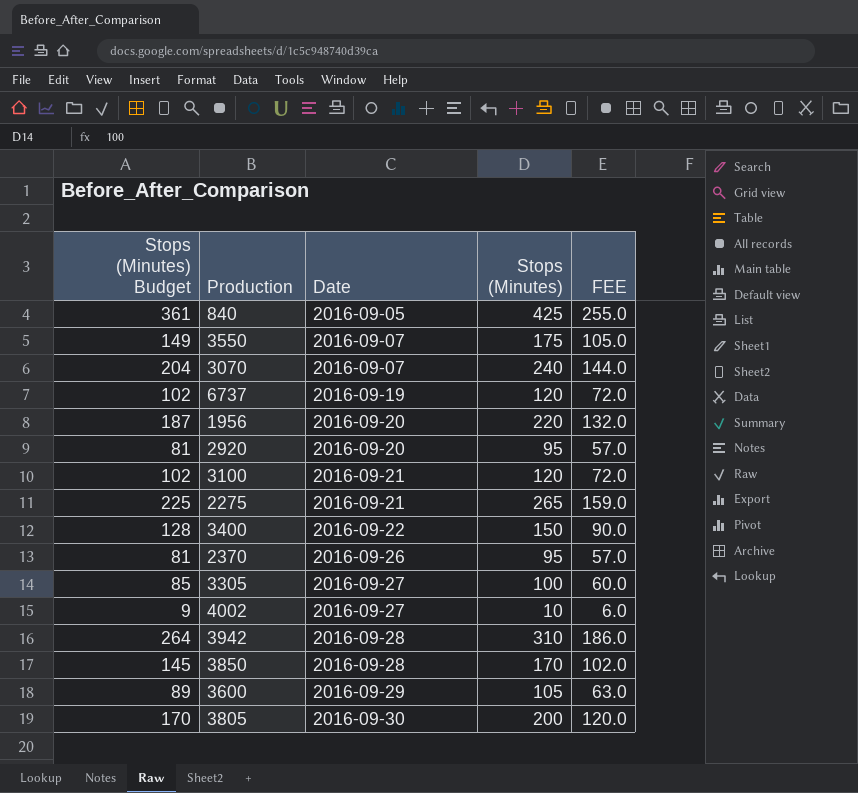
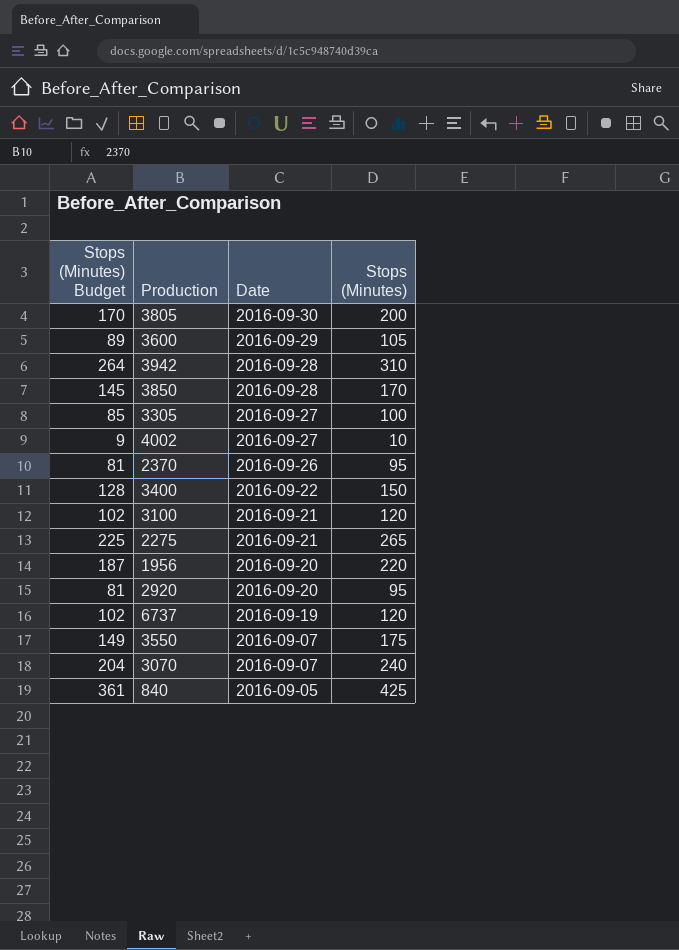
row order: Date ascending -> Date descending
column FEE | formula: [Stops (Minutes)] * 0.6 -> none

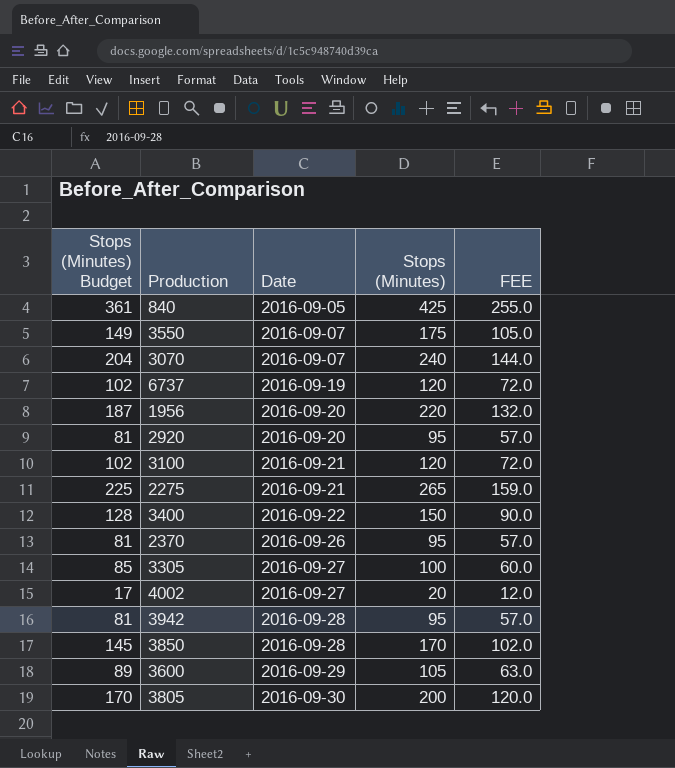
row order: Date descending -> Date ascending
column FEE | formula: none -> [Stops (Minutes)] * 0.6
4002 | Stops (Minutes) Budget: 9 -> 17
4002 | Stops (Minutes): 10 -> 20
3942 | Stops (Minutes) Budget: 264 -> 81
3942 | Stops (Minutes): 310 -> 95

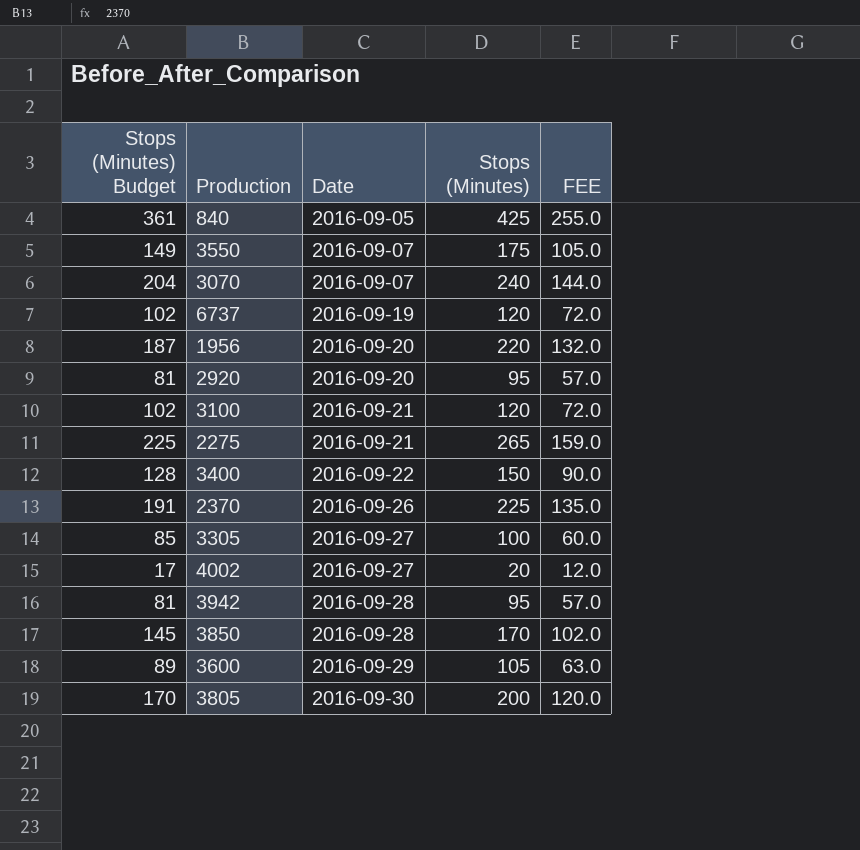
2370 | Stops (Minutes) Budget: 81 -> 191
2370 | Stops (Minutes): 95 -> 225
2370 | FEE: 57.0 -> 135.0

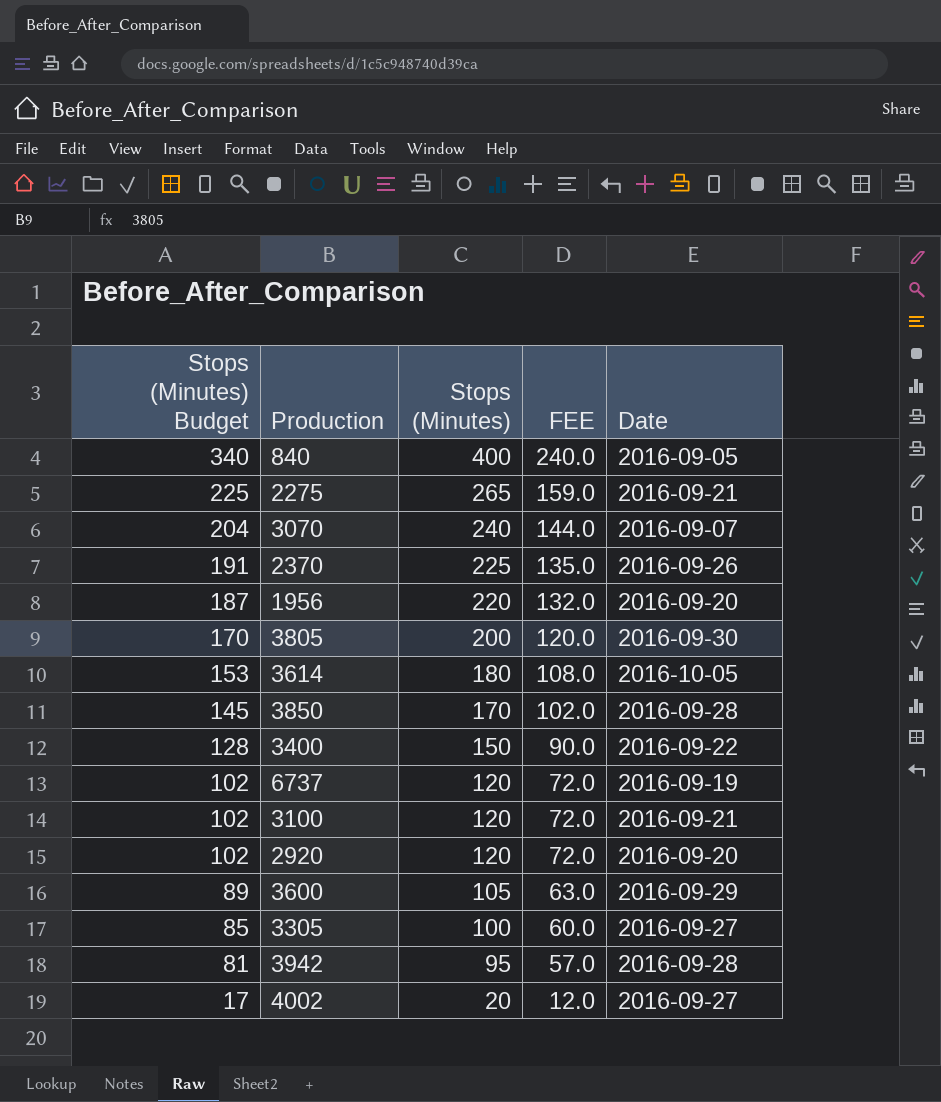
row order: Date ascending -> Stops (Minutes) Budget descending
column Date | position: 3 -> 5
row 3550: 149 | 2016-09-07 | 175 | 105.0 -> none
840 | Stops (Minutes) Budget: 361 -> 340
840 | Stops (Minutes): 425 -> 400
840 | FEE: 255.0 -> 240.0
row 3614: none -> 153 | 180 | 108.0 | 2016-10-05
2920 | Stops (Minutes) Budget: 81 -> 102
2920 | Stops (Minutes): 95 -> 120
2920 | FEE: 57.0 -> 72.0

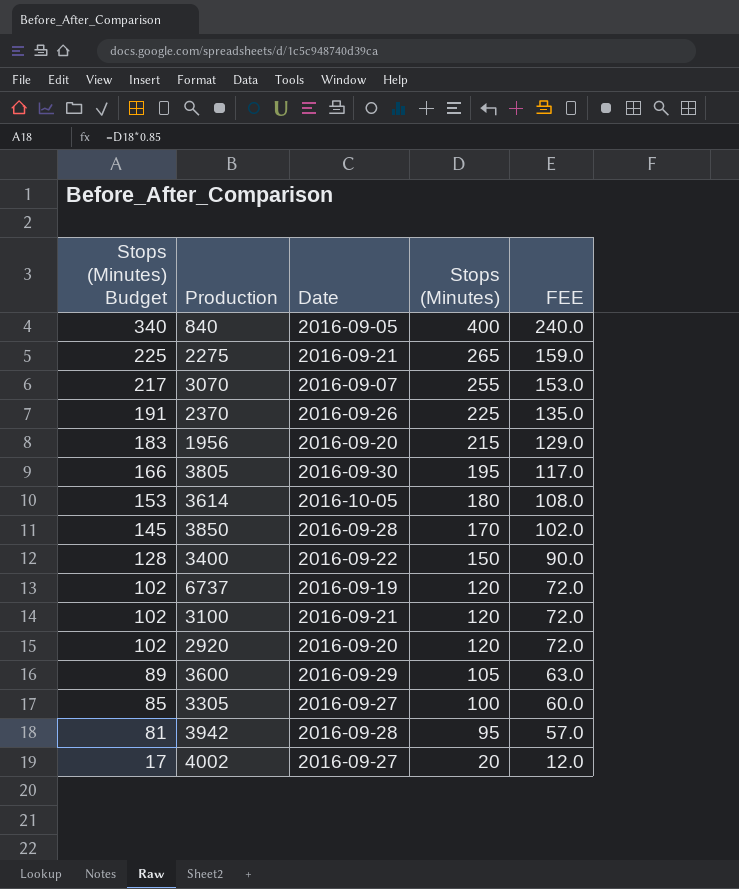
column Date | position: 5 -> 3
3070 | Stops (Minutes) Budget: 204 -> 217
3070 | Stops (Minutes): 240 -> 255
3070 | FEE: 144.0 -> 153.0
1956 | Stops (Minutes) Budget: 187 -> 183
1956 | Stops (Minutes): 220 -> 215
1956 | FEE: 132.0 -> 129.0
3805 | Stops (Minutes) Budget: 170 -> 166
3805 | Stops (Minutes): 200 -> 195
3805 | FEE: 120.0 -> 117.0

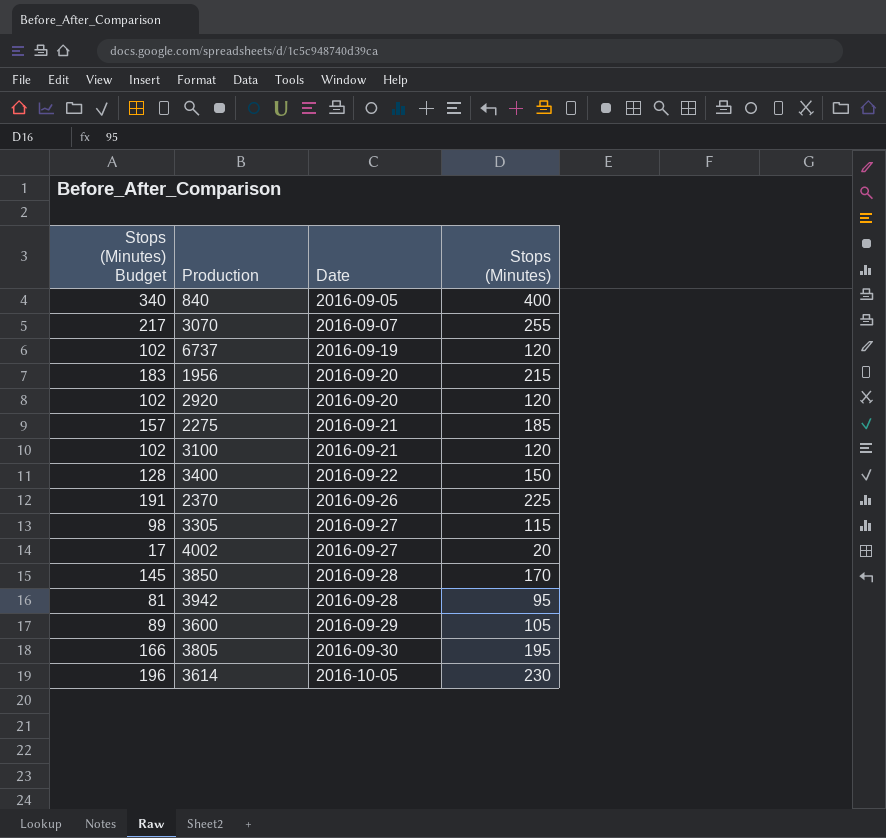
row order: Stops (Minutes) Budget descending -> Date ascending
column FEE | formula: [Stops (Minutes)] * 0.6 -> none
2275 | Stops (Minutes) Budget: 225 -> 157
2275 | Stops (Minutes): 265 -> 185
3305 | Stops (Minutes) Budget: 85 -> 98
3305 | Stops (Minutes): 100 -> 115
3614 | Stops (Minutes) Budget: 153 -> 196
3614 | Stops (Minutes): 180 -> 230

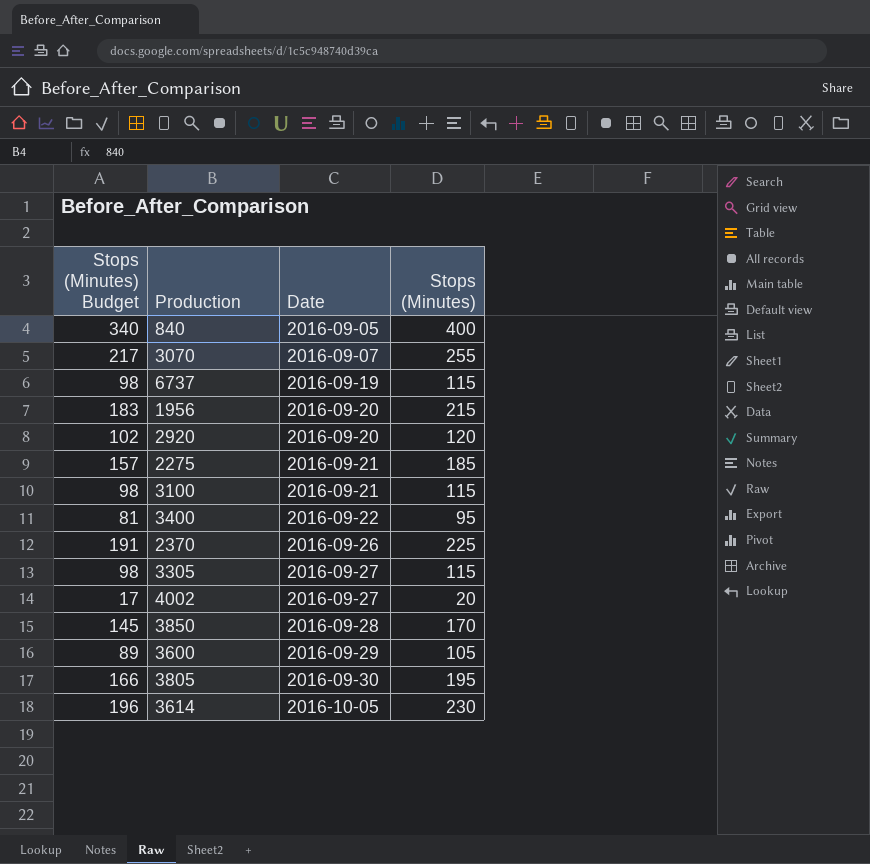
row 3942: 81 | 2016-09-28 | 95 -> none
6737 | Stops (Minutes) Budget: 102 -> 98
6737 | Stops (Minutes): 120 -> 115
3100 | Stops (Minutes) Budget: 102 -> 98
3100 | Stops (Minutes): 120 -> 115
3400 | Stops (Minutes) Budget: 128 -> 81
3400 | Stops (Minutes): 150 -> 95

